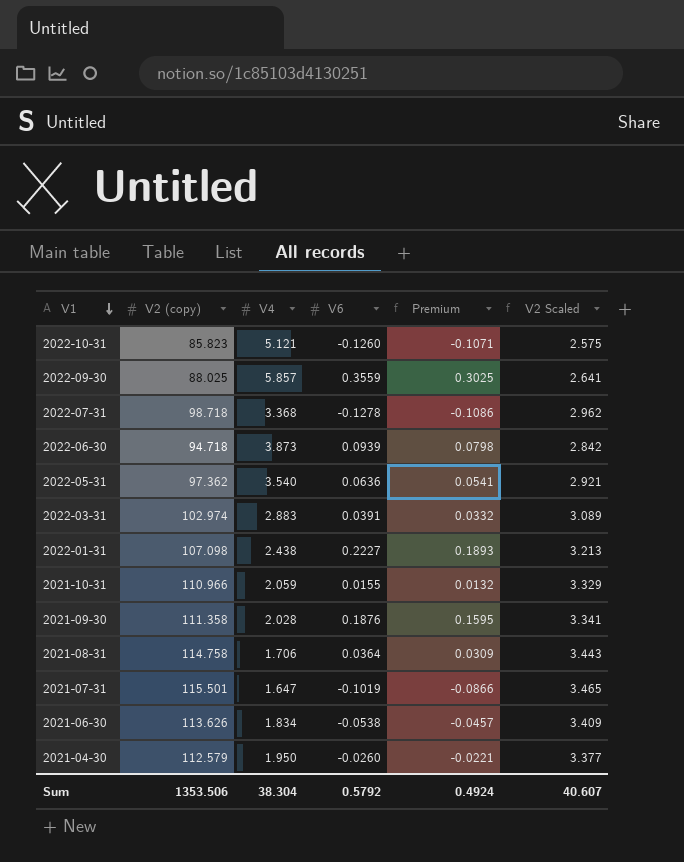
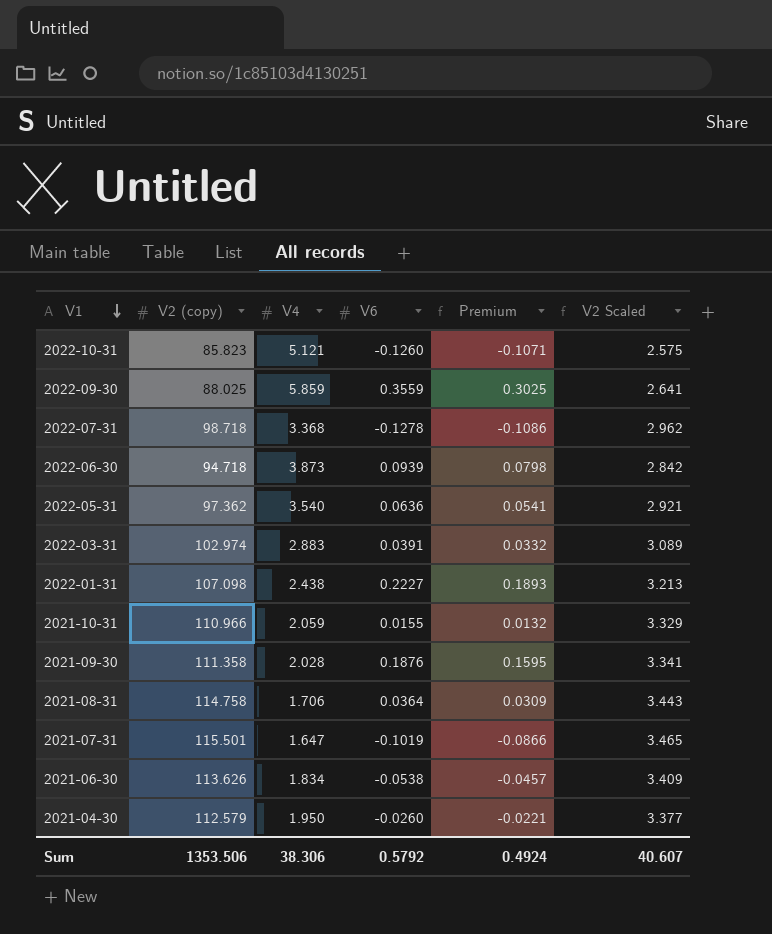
2022-09-30 | V4: 5.857 -> 5.859
Sum | V4: 38.304 -> 38.306

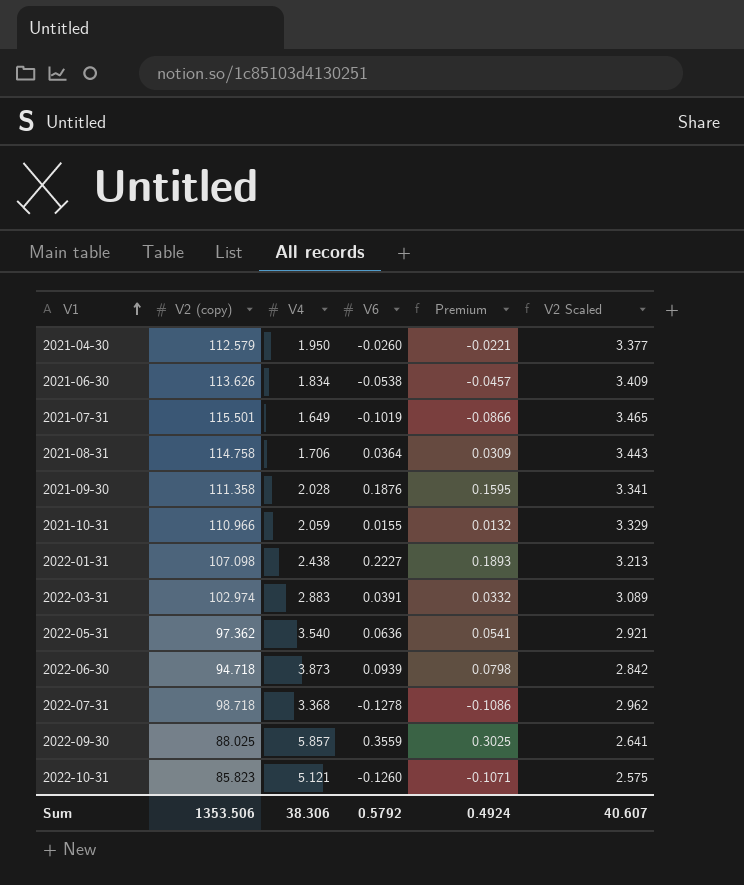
row order: V1 descending -> V1 ascending
2021-07-31 | V4: 1.647 -> 1.649
2022-09-30 | V4: 5.859 -> 5.857

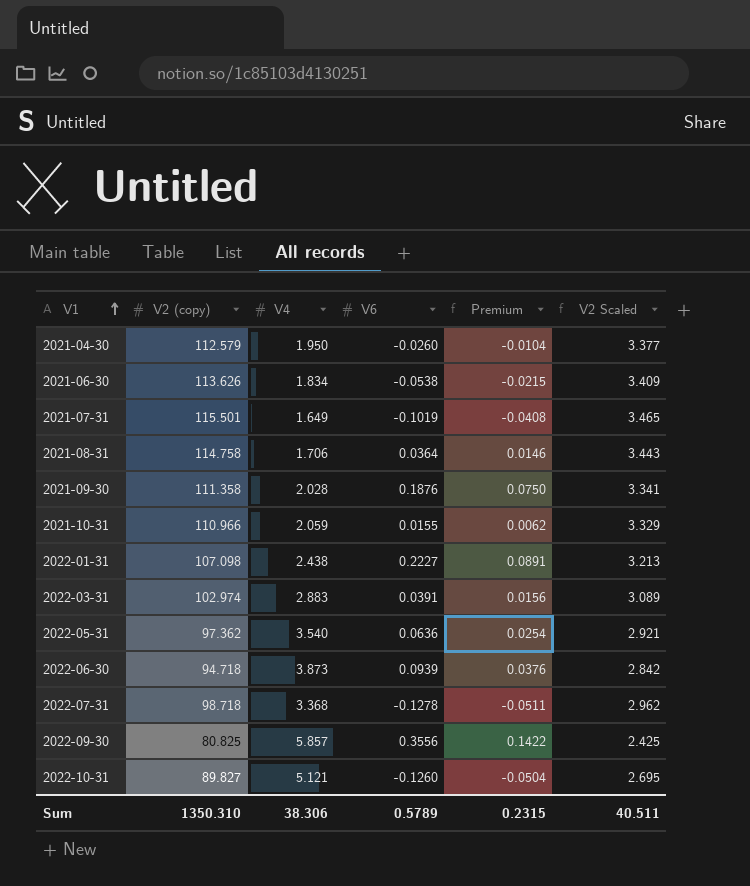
column Premium | formula: [V6] * 0.85 -> [V6] * 0.4
2022-09-30 | V2 (copy): 88.025 -> 80.825
2022-09-30 | V6: 0.3559 -> 0.3556
2022-09-30 | V2 Scaled: 2.641 -> 2.425
2022-10-31 | V2 (copy): 85.823 -> 89.827
2022-10-31 | V2 Scaled: 2.575 -> 2.695
Sum | V2 (copy): 1353.506 -> 1350.310
Sum | V6: 0.5792 -> 0.5789
Sum | Premium: 0.4924 -> 0.2315
Sum | V2 Scaled: 40.607 -> 40.511

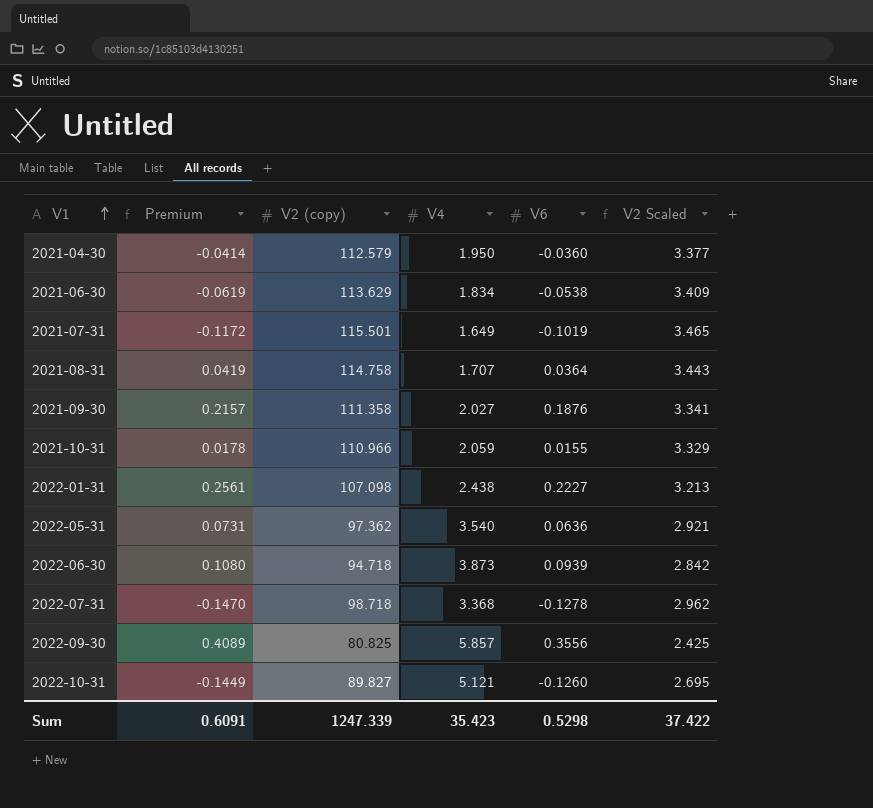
column Premium | formula: [V6] * 0.4 -> [V6] * 1.15
column Premium | position: 5 -> 2
row 2022-03-31: 102.974 | 2.883 | 0.0391 | 0.0156 | 3.089 -> none
2021-04-30 | V6: -0.0260 -> -0.0360
2021-06-30 | V2 (copy): 113.626 -> 113.629
2021-08-31 | V4: 1.706 -> 1.707
2021-09-30 | V4: 2.028 -> 2.027
Sum | Premium: 0.2315 -> 0.6091
Sum | V2 (copy): 1350.310 -> 1247.339
Sum | V4: 38.306 -> 35.423
Sum | V6: 0.5789 -> 0.5298
Sum | V2 Scaled: 40.511 -> 37.422

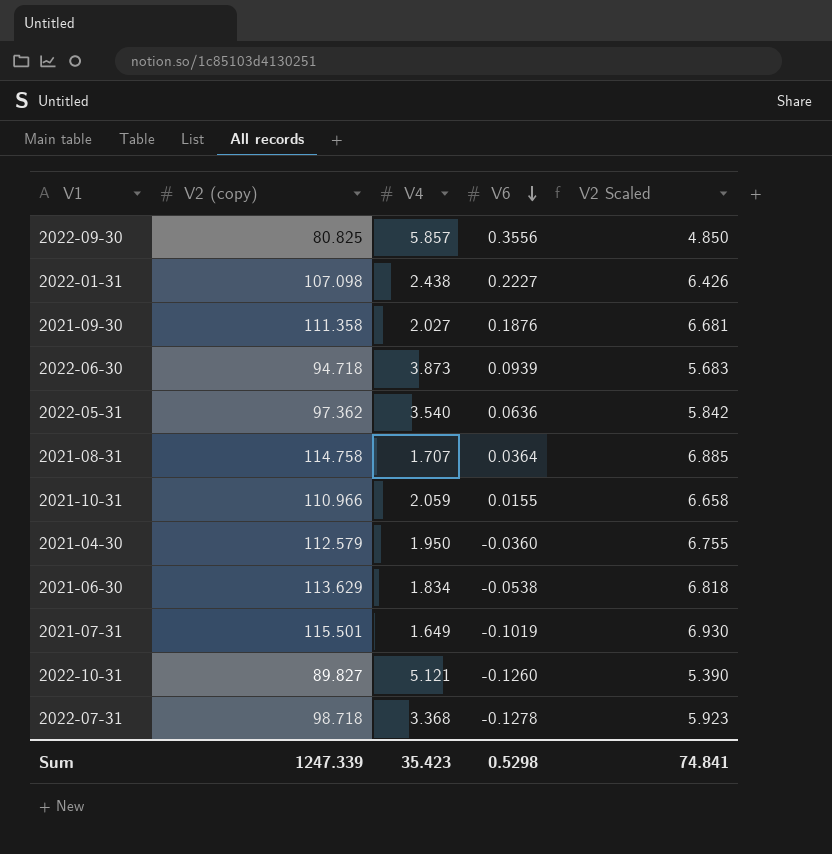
row order: V1 ascending -> V6 descending
column Premium | formula: [V6] * 1.15 -> none
column V2 Scaled | formula: [V2 (copy)] * 0.03 -> [V2 (copy)] * 0.06
Sum | V2 Scaled: 37.422 -> 74.841

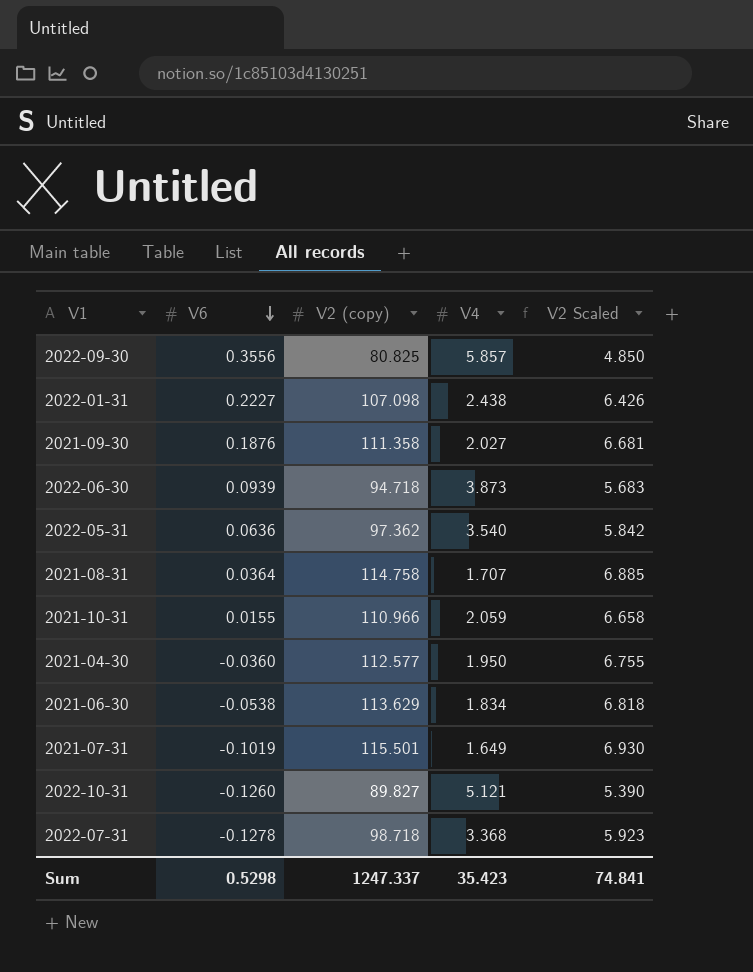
column V6 | position: 4 -> 2
2021-04-30 | V2 (copy): 112.579 -> 112.577
Sum | V2 (copy): 1247.339 -> 1247.337

